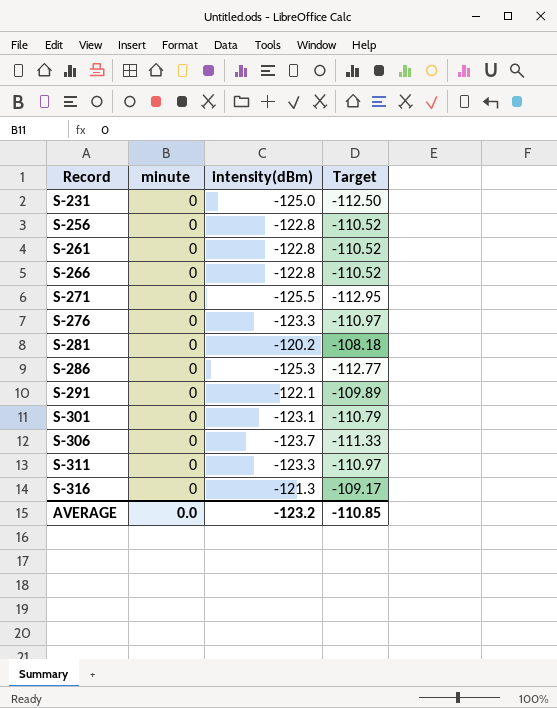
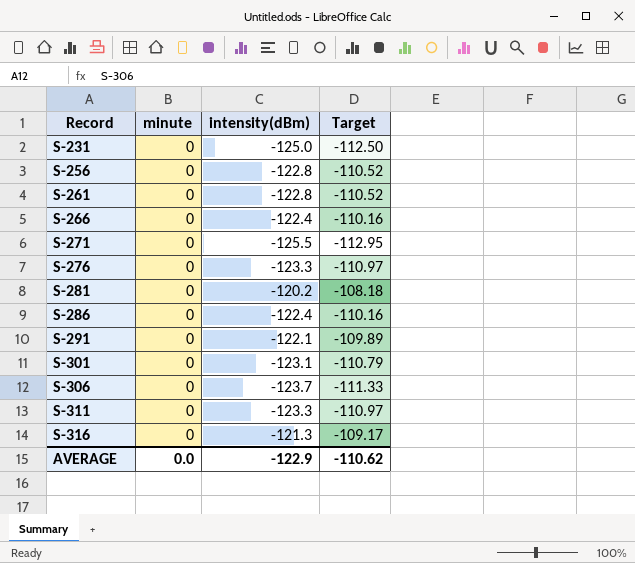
S-266 | intensity(dBm): -122.8 -> -122.4
S-266 | Target: -110.52 -> -110.16
S-286 | intensity(dBm): -125.3 -> -122.4
S-286 | Target: -112.77 -> -110.16
AVERAGE | intensity(dBm): -123.2 -> -122.9
AVERAGE | Target: -110.85 -> -110.62

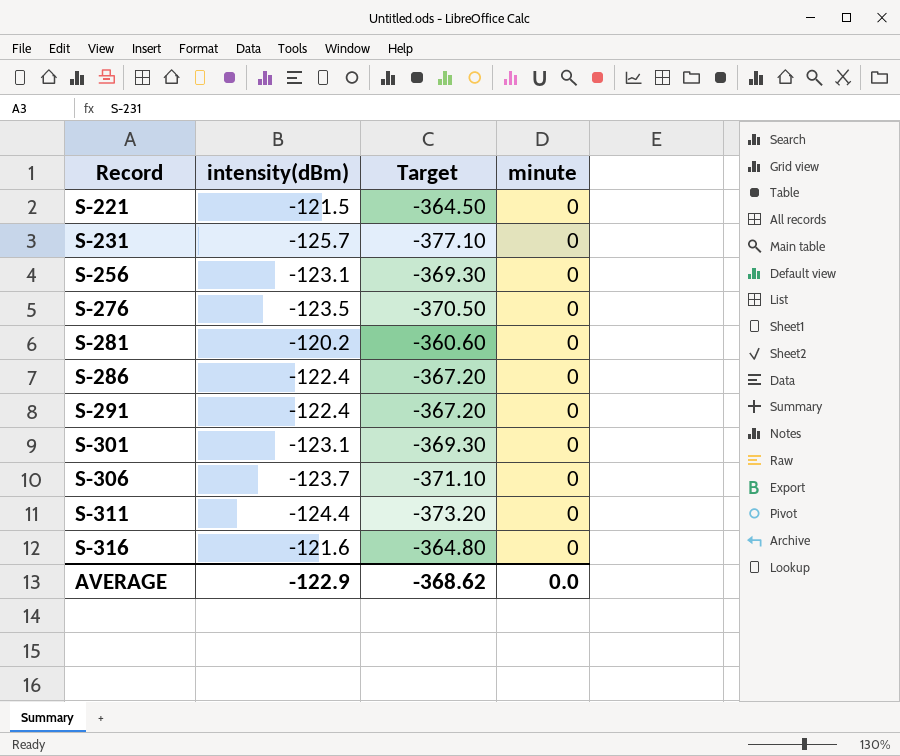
column Target | formula: [intensity(dBm)] * 0.9 -> [intensity(dBm)] * 3
column minute | position: 2 -> 4
row S-261: 0 | -122.8 | -110.52 -> none
row S-266: 0 | -122.4 | -110.16 -> none
row S-271: 0 | -125.5 | -112.95 -> none
row S-221: none -> -121.5 | -364.50 | 0
S-231 | intensity(dBm): -125.0 -> -125.7
S-256 | intensity(dBm): -122.8 -> -123.1
S-276 | intensity(dBm): -123.3 -> -123.5
S-291 | intensity(dBm): -122.1 -> -122.4
S-311 | intensity(dBm): -123.3 -> -124.4
S-316 | intensity(dBm): -121.3 -> -121.6
AVERAGE | Target: -110.62 -> -368.62

